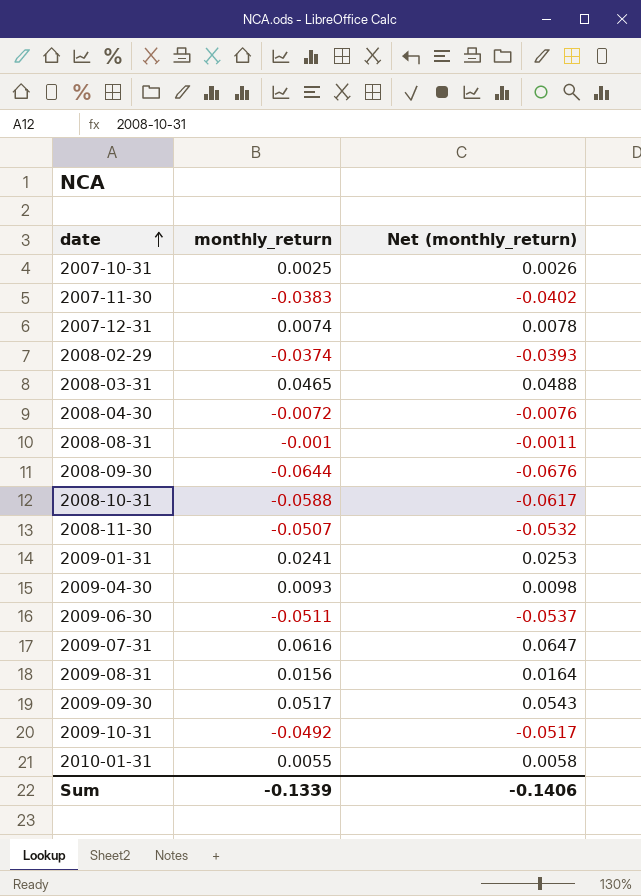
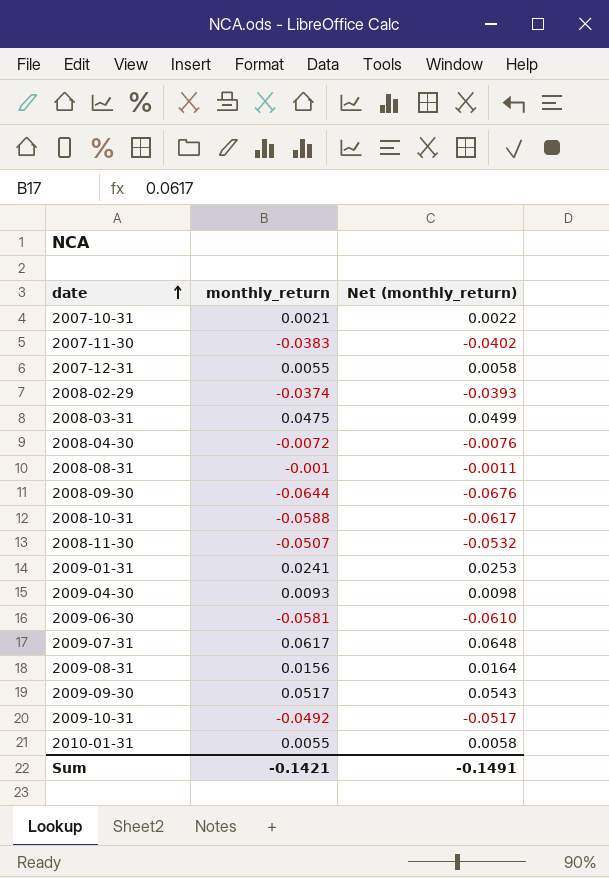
2007-10-31 | monthly_return: 0.0025 -> 0.0021
2007-10-31 | Net (monthly_return): 0.0026 -> 0.0022
2007-12-31 | monthly_return: 0.0074 -> 0.0055
2007-12-31 | Net (monthly_return): 0.0078 -> 0.0058
2008-03-31 | monthly_return: 0.0465 -> 0.0475
2008-03-31 | Net (monthly_return): 0.0488 -> 0.0499
2009-06-30 | monthly_return: -0.0511 -> -0.0581
2009-06-30 | Net (monthly_return): -0.0537 -> -0.0610
2009-07-31 | monthly_return: 0.0616 -> 0.0617
2009-07-31 | Net (monthly_return): 0.0647 -> 0.0648
Sum | monthly_return: -0.1339 -> -0.1421
Sum | Net (monthly_return): -0.1406 -> -0.1491

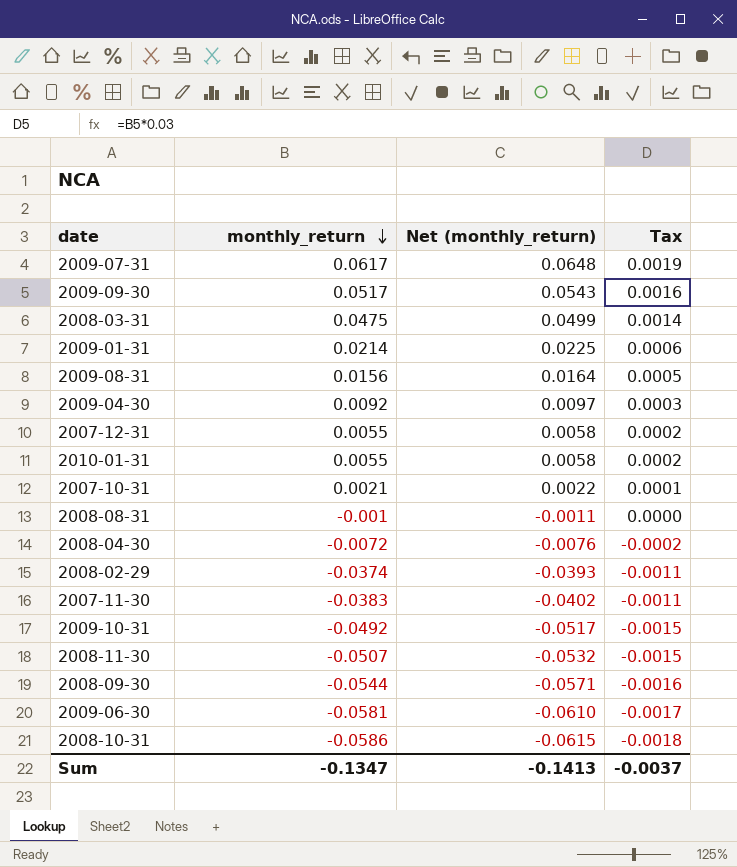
row order: date ascending -> monthly_return descending
column Tax | formula: none -> [monthly_return] * 0.03
2009-01-31 | monthly_return: 0.0241 -> 0.0214
2009-01-31 | Net (monthly_return): 0.0253 -> 0.0225
2009-04-30 | monthly_return: 0.0093 -> 0.0092
2009-04-30 | Net (monthly_return): 0.0098 -> 0.0097
2008-09-30 | monthly_return: -0.0644 -> -0.0544
2008-09-30 | Net (monthly_return): -0.0676 -> -0.0571
2008-10-31 | monthly_return: -0.0588 -> -0.0586
2008-10-31 | Net (monthly_return): -0.0617 -> -0.0615
Sum | monthly_return: -0.1421 -> -0.1347
Sum | Net (monthly_return): -0.1491 -> -0.1413

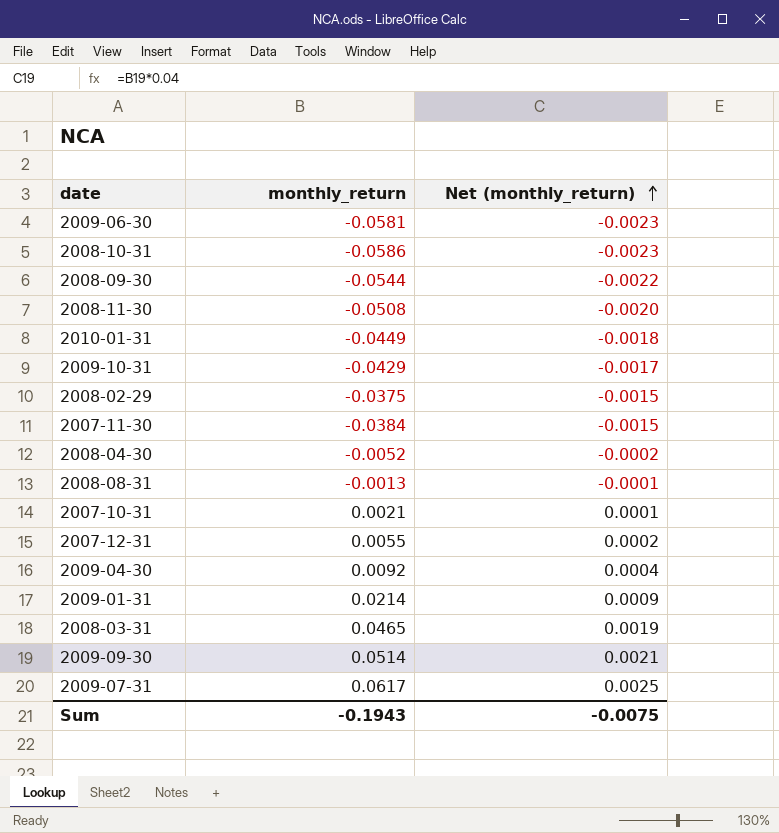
row order: monthly_return descending -> Net (monthly_return) ascending
column Tax | formula: [monthly_return] * 0.03 -> none
column Net (monthly_return) | formula: [monthly_return] * 1.05 -> [monthly_return] * 0.04
row 2009-08-31: 0.0156 | 0.0164 | 0.0005 -> none
2008-11-30 | monthly_return: -0.0507 -> -0.0508
2010-01-31 | monthly_return: 0.0055 -> -0.0449
2009-10-31 | monthly_return: -0.0492 -> -0.0429
2008-02-29 | monthly_return: -0.0374 -> -0.0375
2007-11-30 | monthly_return: -0.0383 -> -0.0384
2008-04-30 | monthly_return: -0.0072 -> -0.0052
2008-08-31 | monthly_return: -0.001 -> -0.0013
2008-03-31 | monthly_return: 0.0475 -> 0.0465
2009-09-30 | monthly_return: 0.0517 -> 0.0514
Sum | monthly_return: -0.1347 -> -0.1943
Sum | Net (monthly_return): -0.1413 -> -0.0075

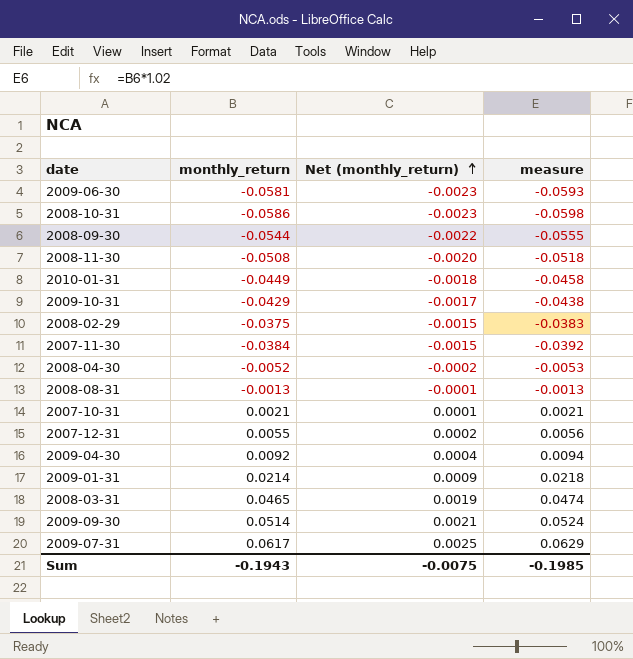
column measure | formula: none -> [monthly_return] * 1.02

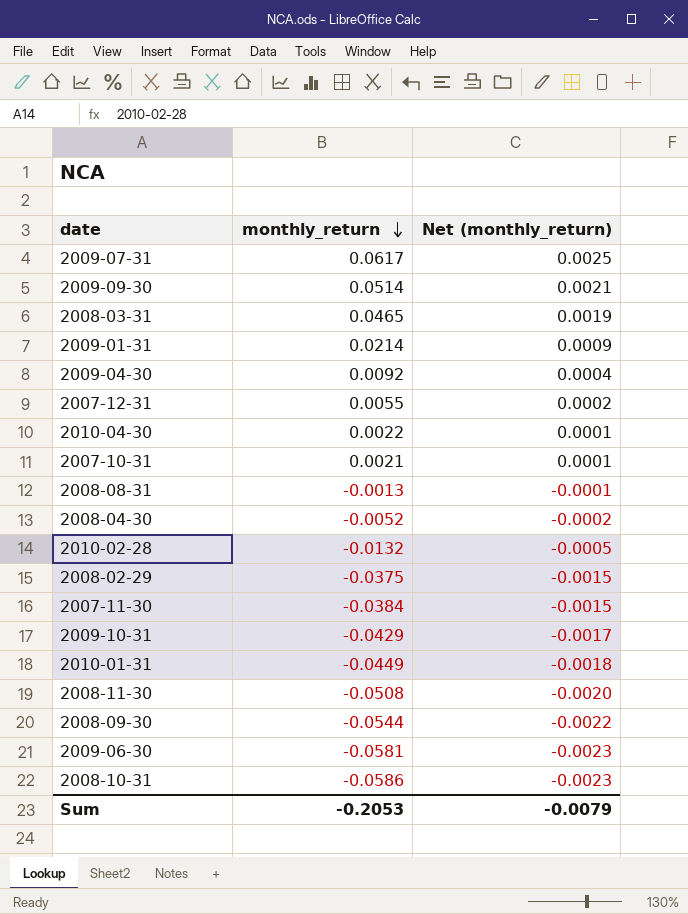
row order: Net (monthly_return) ascending -> monthly_return descending
column measure | formula: [monthly_return] * 1.02 -> none
row 2010-04-30: none -> 0.0022 | 0.0001
row 2010-02-28: none -> -0.0132 | -0.0005
Sum | monthly_return: -0.1943 -> -0.2053
Sum | Net (monthly_return): -0.0075 -> -0.0079

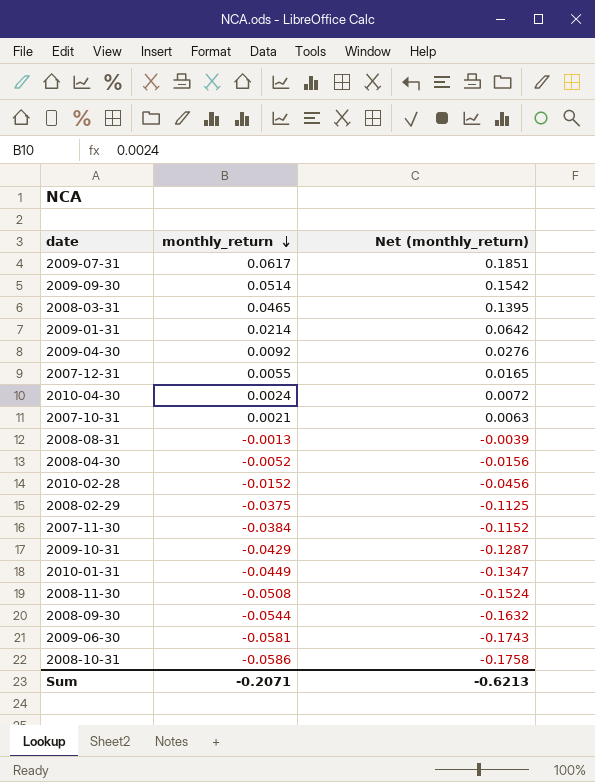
column Net (monthly_return) | formula: [monthly_return] * 0.04 -> [monthly_return] * 3
2010-04-30 | monthly_return: 0.0022 -> 0.0024
2010-02-28 | monthly_return: -0.0132 -> -0.0152
Sum | monthly_return: -0.2053 -> -0.2071
Sum | Net (monthly_return): -0.0079 -> -0.6213

